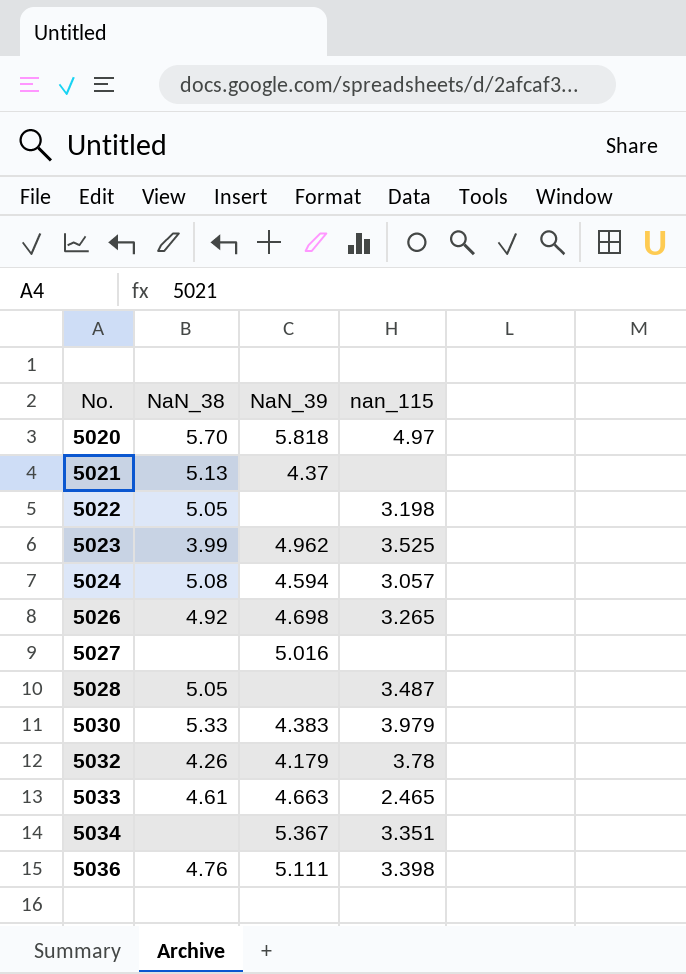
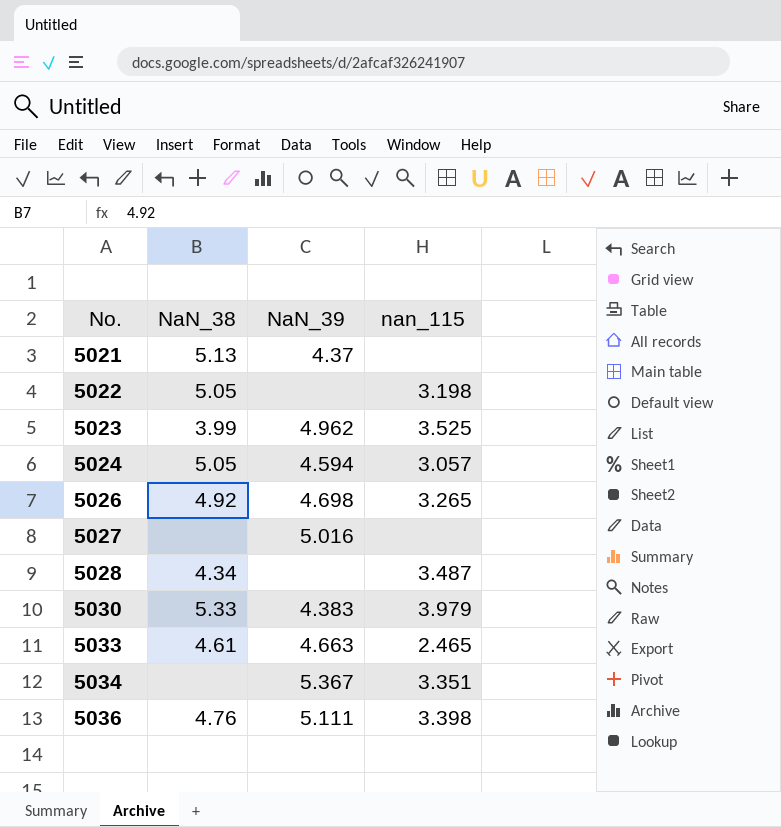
row 5020: 5.70 | 5.818 | 4.97 -> none
row 5032: 4.26 | 4.179 | 3.78 -> none
5024 | NaN_38: 5.08 -> 5.05
5028 | NaN_38: 5.05 -> 4.34

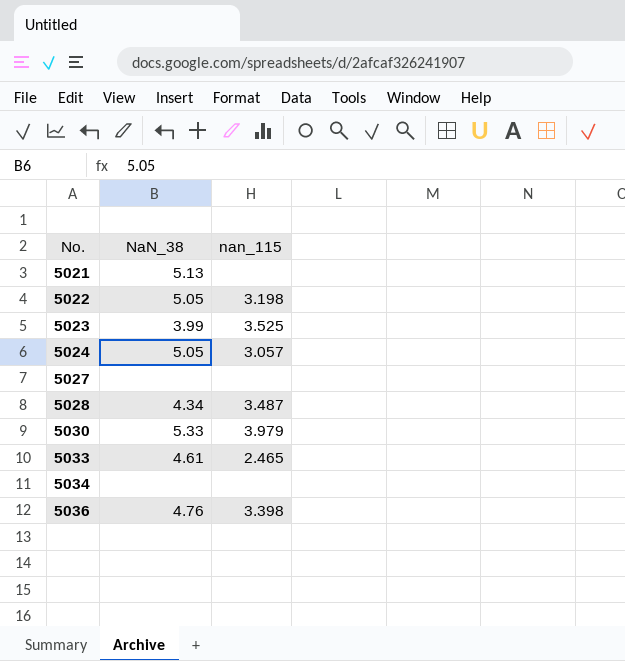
column NaN_39 | position: 3 -> none
row 5026: 4.92 | 4.698 | 3.265 -> none
5034 | nan_115: 3.351 -> none

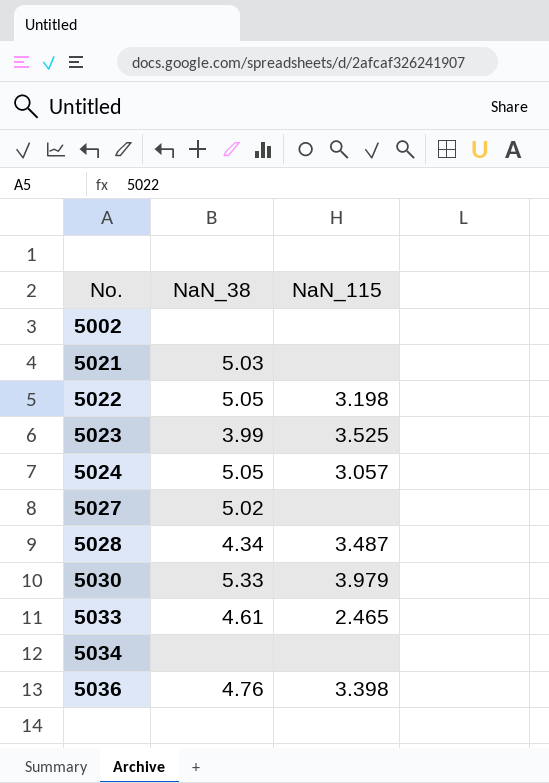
column name: nan_115 -> NaN_115
row 5002: none -> none | none
5021 | NaN_38: 5.13 -> 5.03
5027 | NaN_38: none -> 5.02

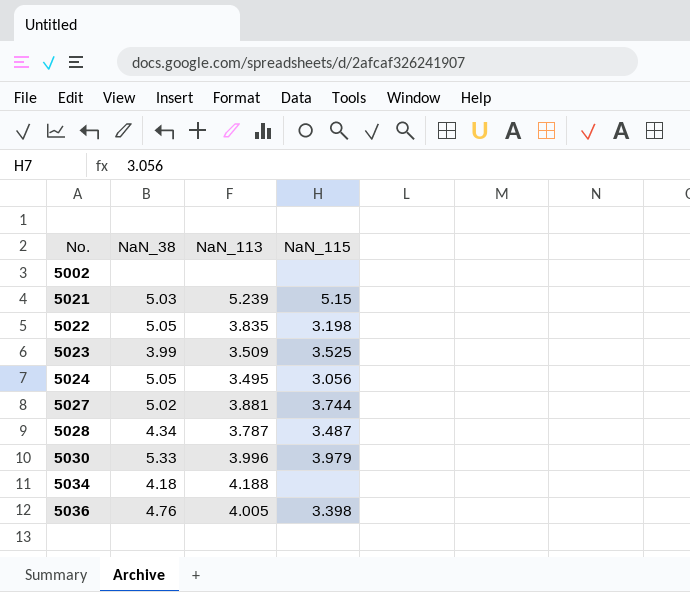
column NaN_113 | position: none -> 3
row 5033: 4.61 | 2.465 -> none
5021 | NaN_115: none -> 5.15
5024 | NaN_115: 3.057 -> 3.056
5027 | NaN_115: none -> 3.744
5034 | NaN_38: none -> 4.18

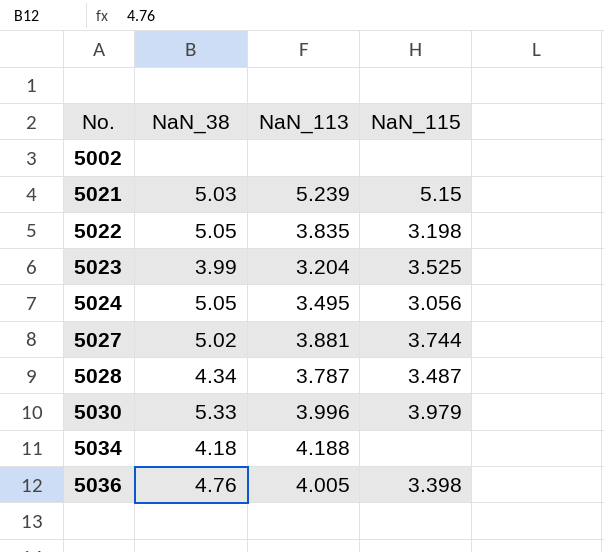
5023 | NaN_113: 3.509 -> 3.204

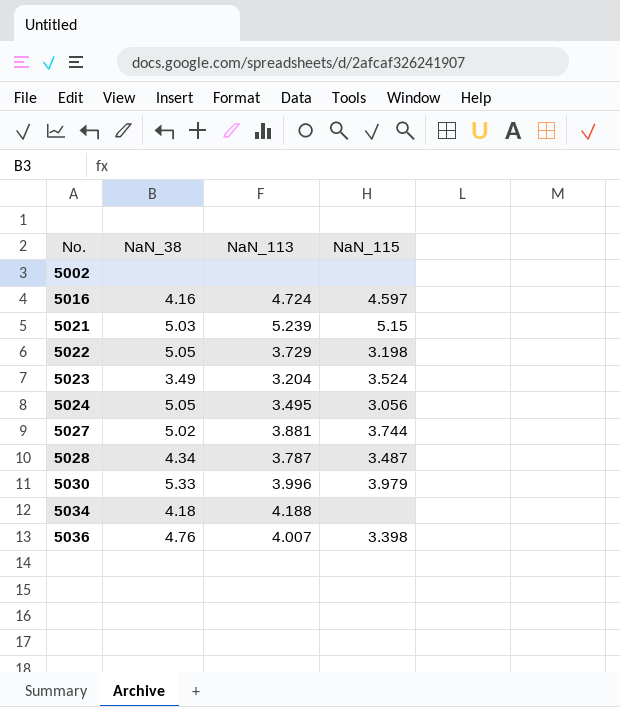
row 5016: none -> 4.16 | 4.724 | 4.597
5022 | NaN_113: 3.835 -> 3.729
5023 | NaN_38: 3.99 -> 3.49
5023 | NaN_115: 3.525 -> 3.524
5036 | NaN_113: 4.005 -> 4.007

